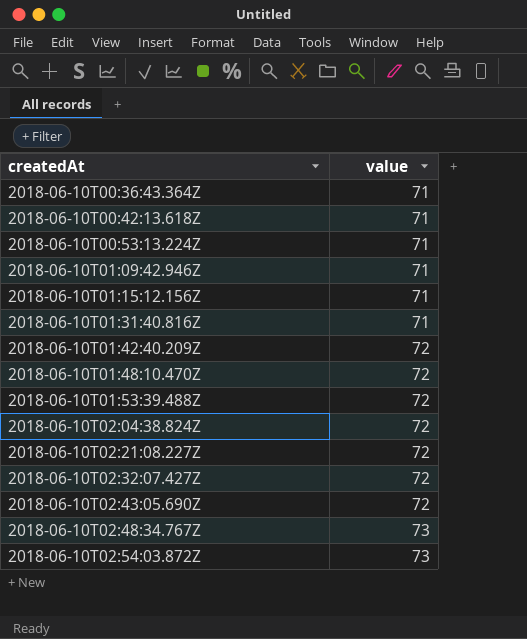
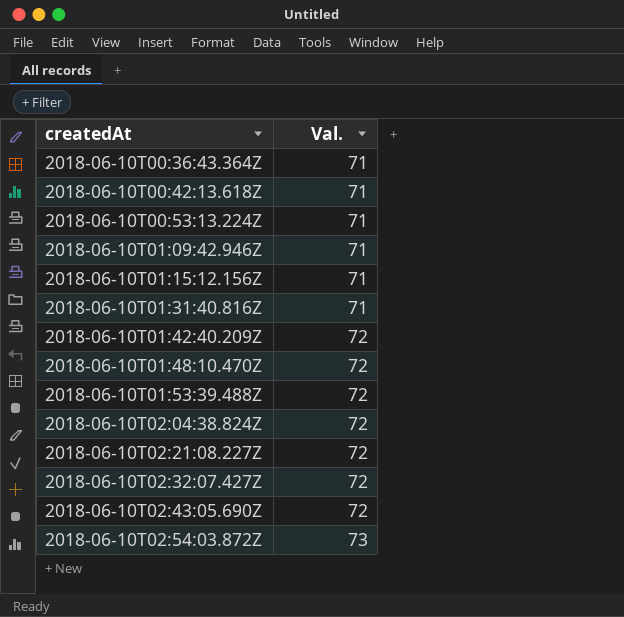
column name: value -> Val.
row 2018-06-10T02:48:34.767Z: 73 -> none

